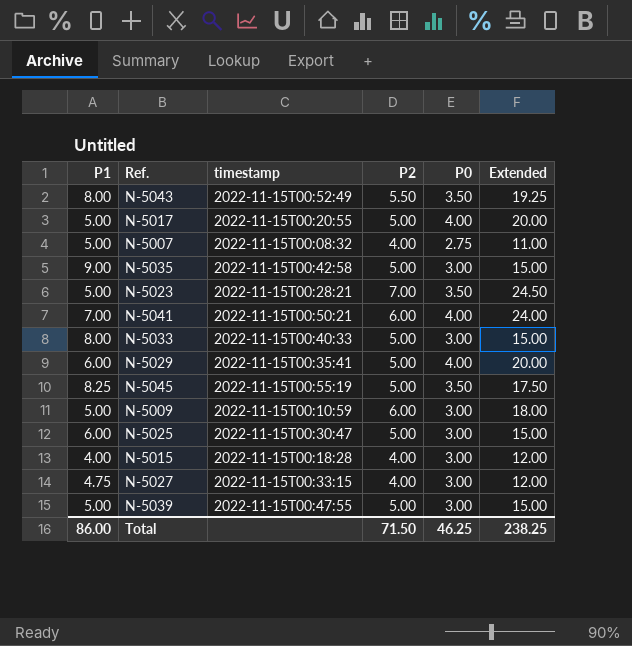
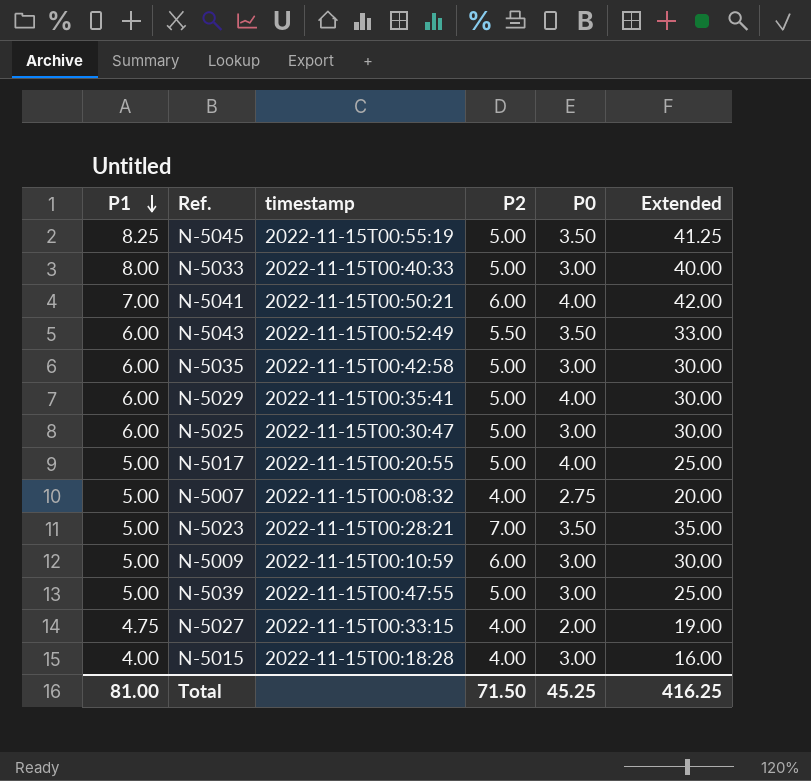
row order: none -> P1 descending
column Extended | formula: [P2] * [P0] -> [P1] * [P2]
N-5043 | P1: 8.00 -> 6.00
N-5035 | P1: 9.00 -> 6.00
N-5027 | P0: 3.00 -> 2.00
Total | P1: 86.00 -> 81.00
Total | P0: 46.25 -> 45.25
Total | Extended: 238.25 -> 416.25

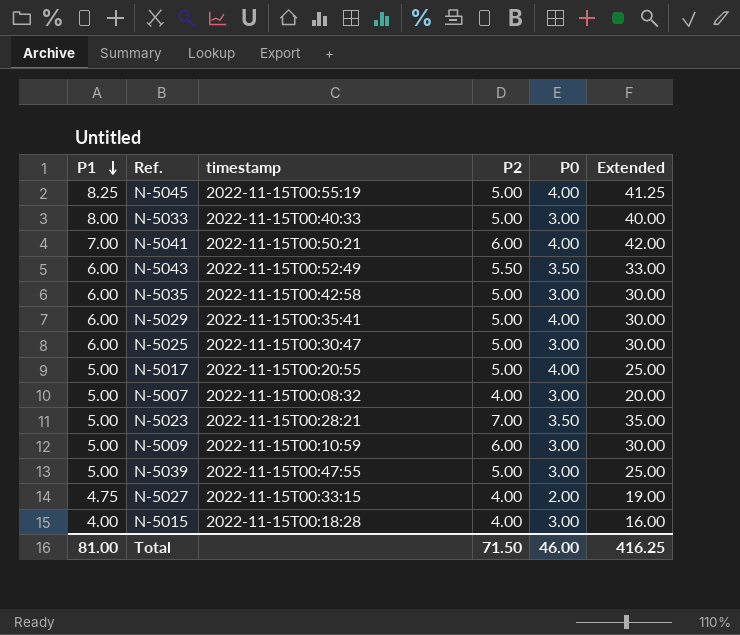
N-5045 | P0: 3.50 -> 4.00
N-5007 | P0: 2.75 -> 3.00
Total | P0: 45.25 -> 46.00

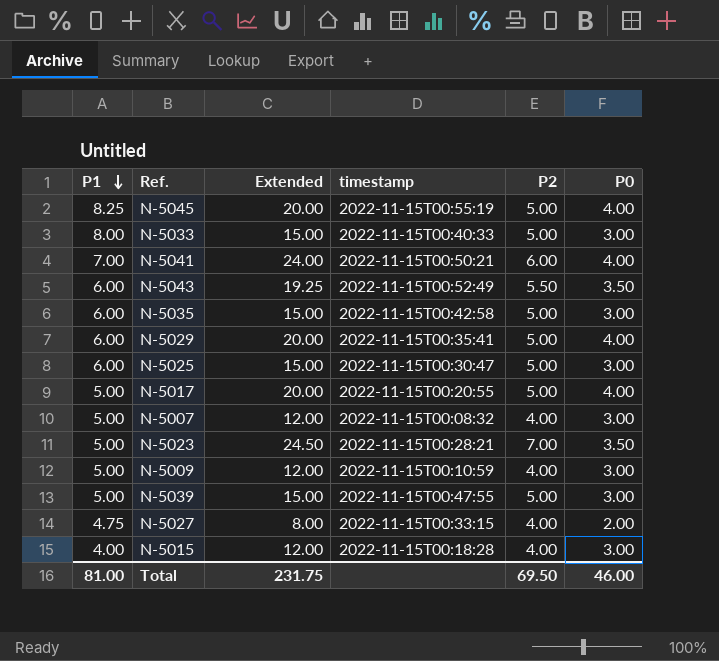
column Extended | formula: [P1] * [P2] -> [P2] * [P0]
column Extended | position: 6 -> 3
N-5009 | P2: 6.00 -> 4.00
Total | Extended: 416.25 -> 231.75
Total | P2: 71.50 -> 69.50

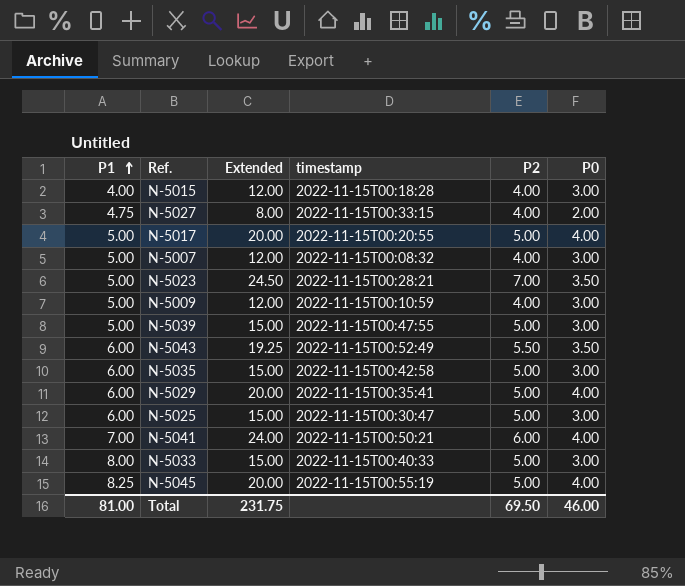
row order: P1 descending -> P1 ascending

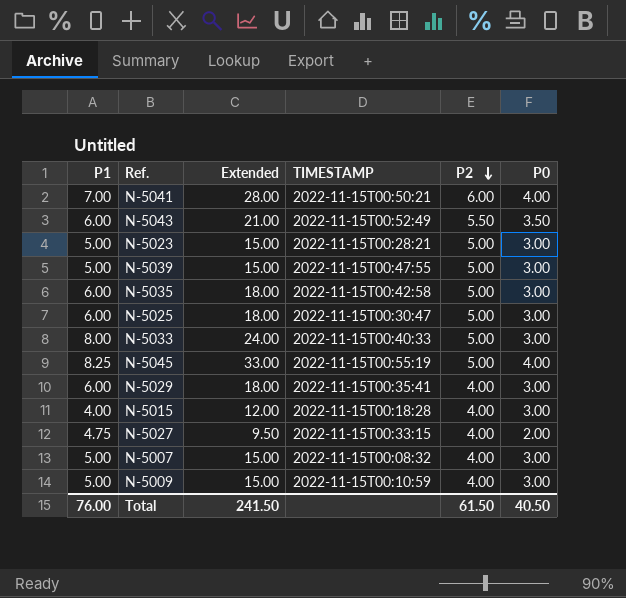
row order: P1 ascending -> P2 descending
column Extended | formula: [P2] * [P0] -> [P1] * [P0]
column name: timestamp -> TIMESTAMP
row N-5017: 5.00 | 20.00 | 2022-11-15T00:20:55 | 5.00 | 4.00 -> none
N-5023 | P2: 7.00 -> 5.00
N-5023 | P0: 3.50 -> 3.00
N-5029 | P2: 5.00 -> 4.00
N-5029 | P0: 4.00 -> 3.00
Total | P1: 81.00 -> 76.00
Total | Extended: 231.75 -> 241.50
Total | P2: 69.50 -> 61.50
Total | P0: 46.00 -> 40.50

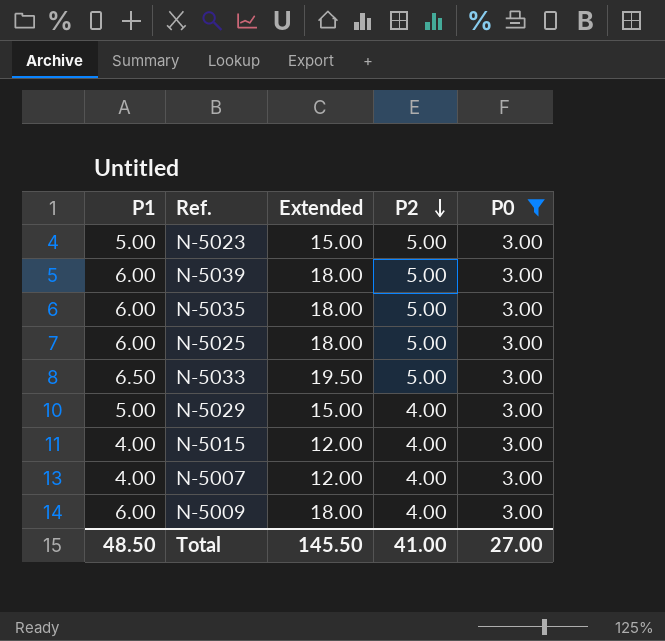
filter: none -> P0 = 3.00
column TIMESTAMP | position: 4 -> none
N-5039 | P1: 5.00 -> 6.00
N-5039 | Extended: 15.00 -> 18.00
N-5033 | P1: 8.00 -> 6.50
N-5033 | Extended: 24.00 -> 19.50
N-5029 | P1: 6.00 -> 5.00
N-5029 | Extended: 18.00 -> 15.00
N-5007 | P1: 5.00 -> 4.00
N-5007 | Extended: 15.00 -> 12.00
N-5009 | P1: 5.00 -> 6.00
N-5009 | Extended: 15.00 -> 18.00
Total | P1: 76.00 -> 48.50
Total | Extended: 241.50 -> 145.50
Total | P2: 61.50 -> 41.00
Total | P0: 40.50 -> 27.00

